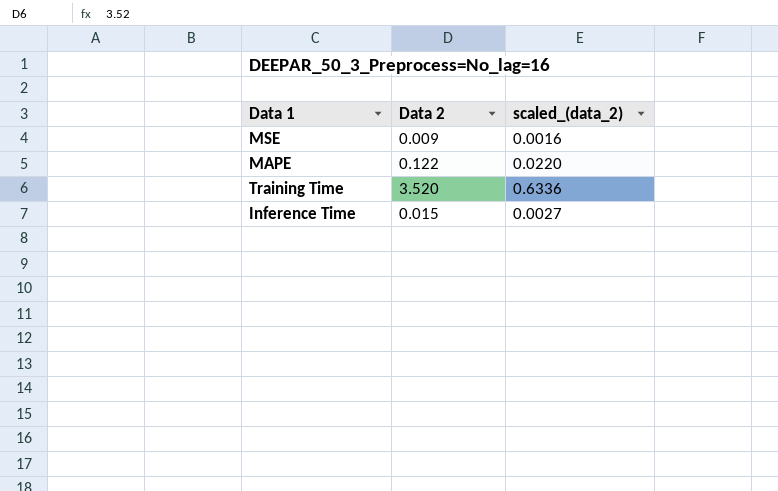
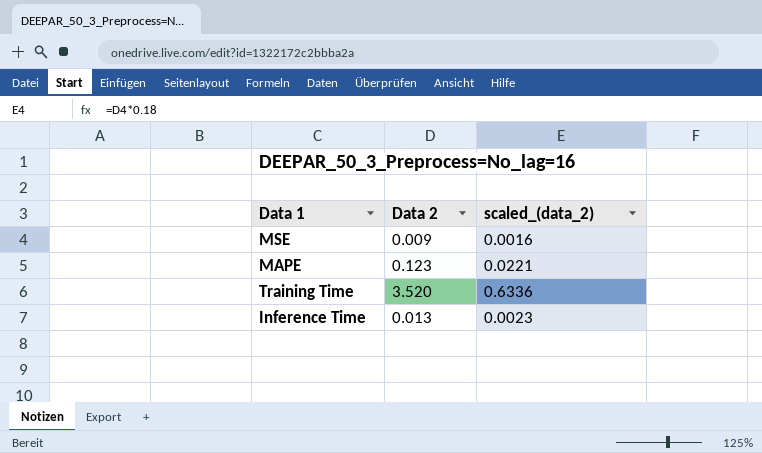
MAPE | Data 2: 0.122 -> 0.123
MAPE | scaled_(data_2): 0.0220 -> 0.0221
Inference Time | Data 2: 0.015 -> 0.013
Inference Time | scaled_(data_2): 0.0027 -> 0.0023

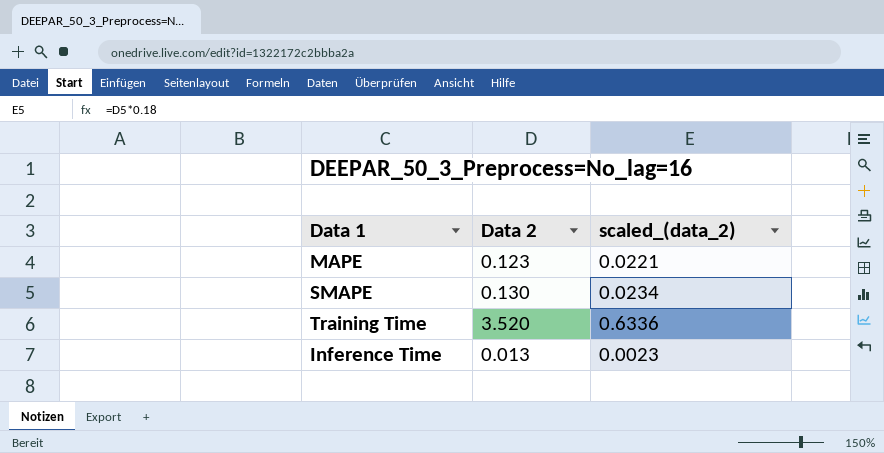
row MSE: 0.009 | 0.0016 -> none
row SMAPE: none -> 0.130 | 0.0234

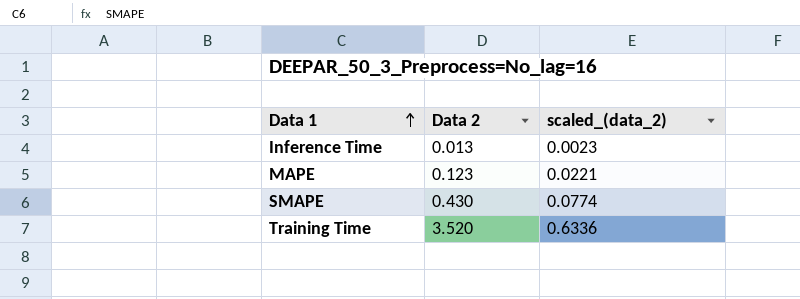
row order: none -> Data 1 ascending
SMAPE | Data 2: 0.130 -> 0.430
SMAPE | scaled_(data_2): 0.0234 -> 0.0774

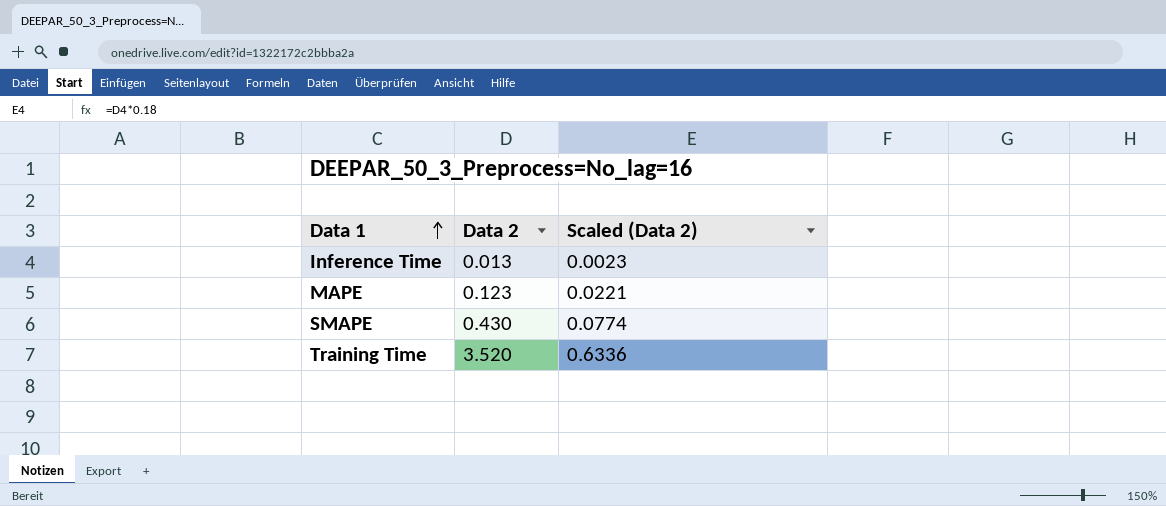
column name: scaled_(data_2) -> Scaled (Data 2)

